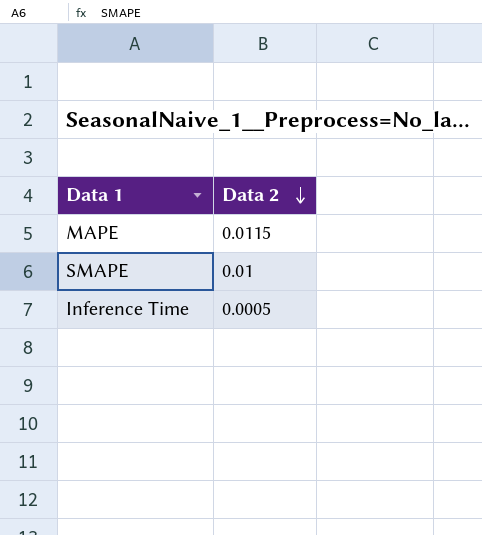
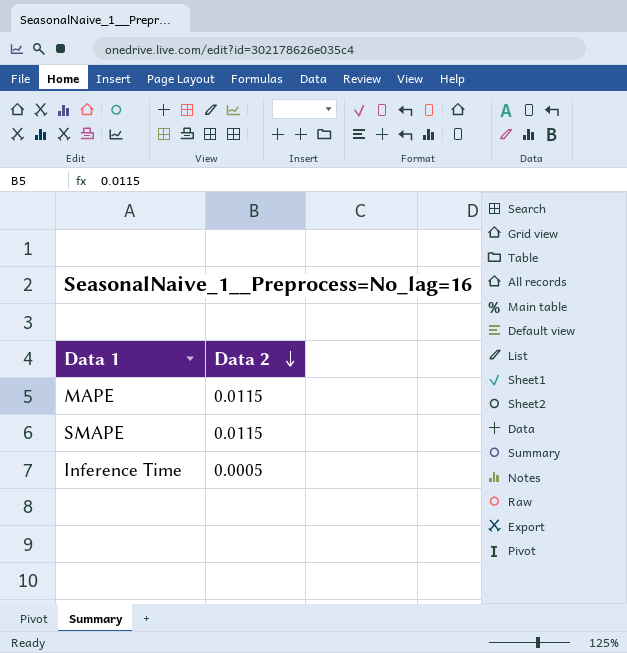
SMAPE | Data 2: 0.01 -> 0.0115

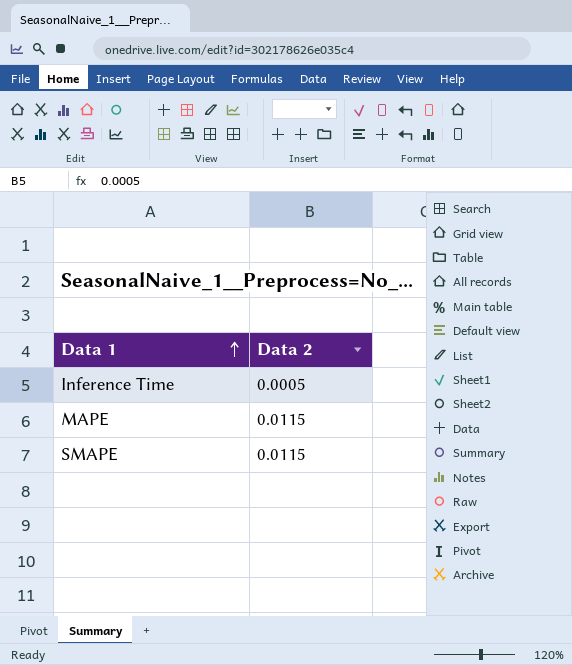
row order: Data 2 descending -> Data 1 ascending

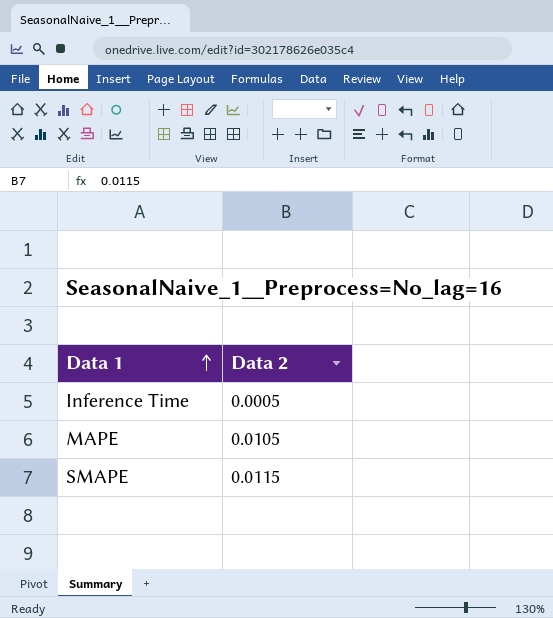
MAPE | Data 2: 0.0115 -> 0.0105

